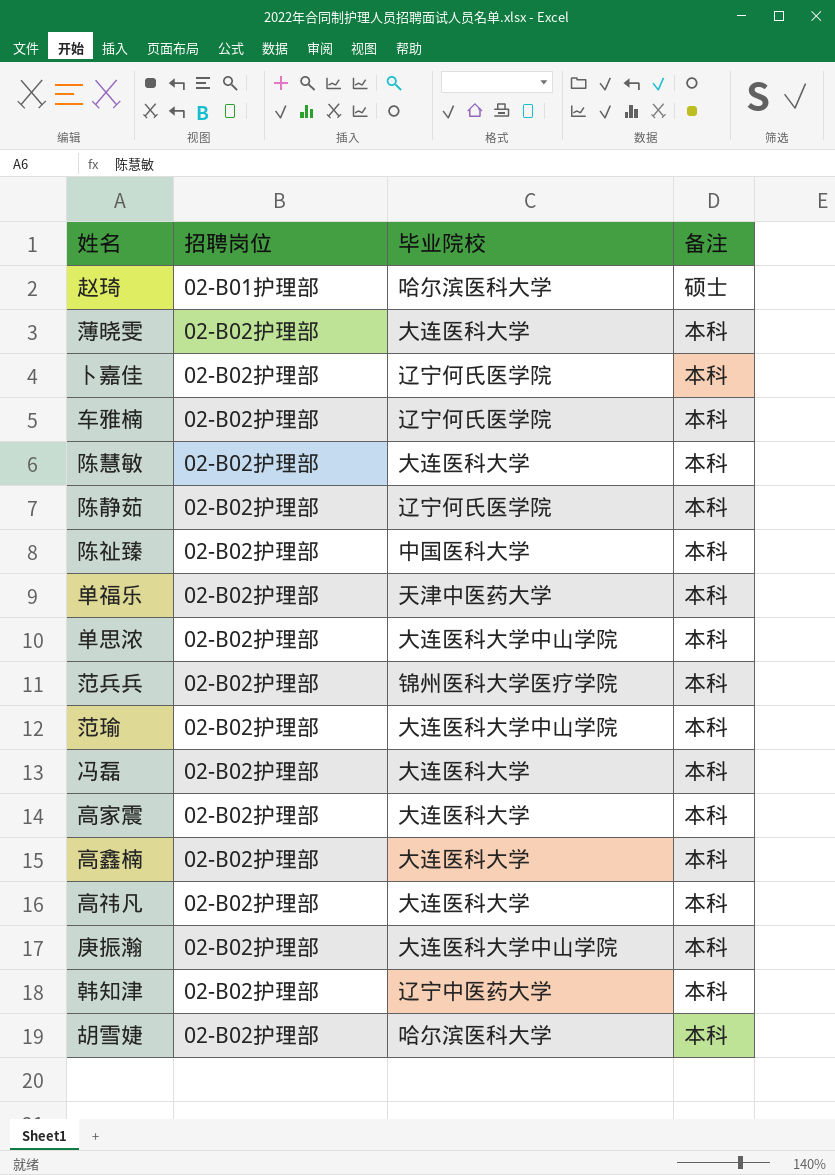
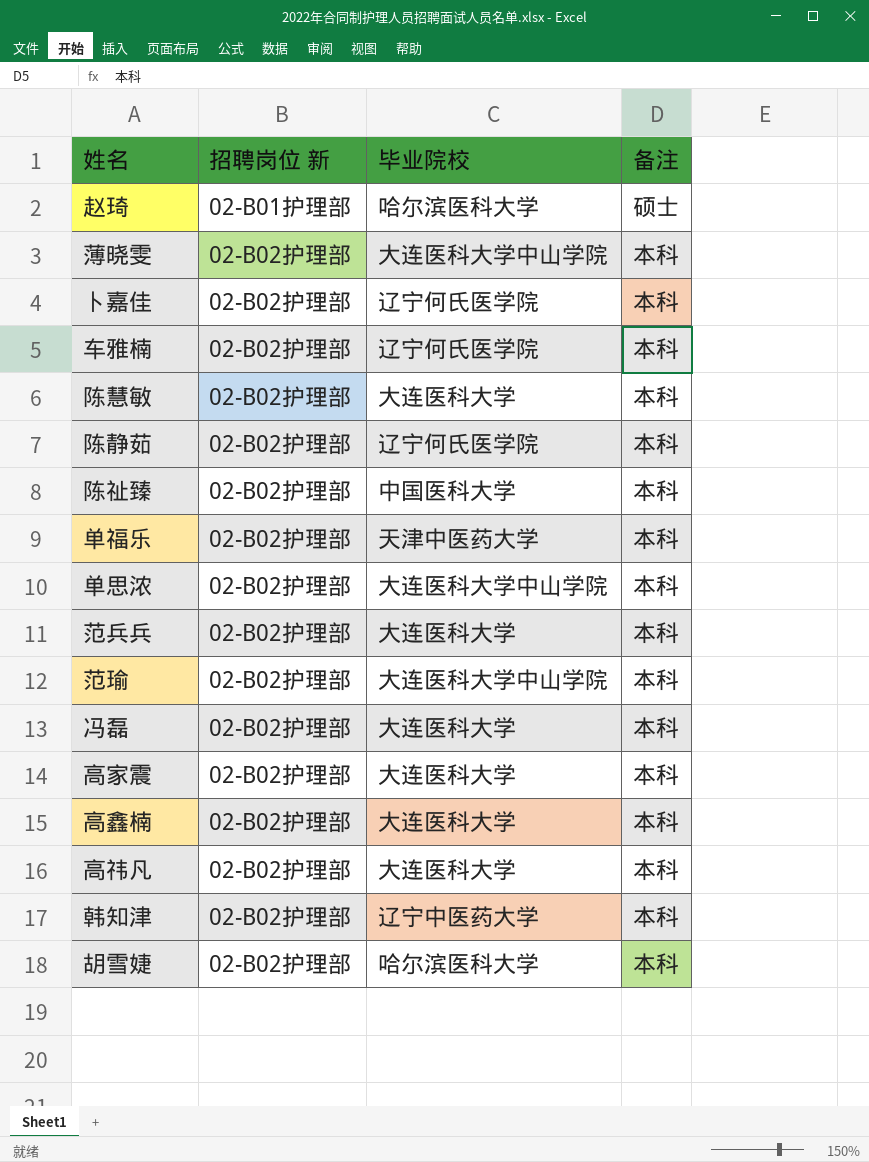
column name: 招聘岗位 -> 招聘岗位 新
row 庚振瀚: 02-B02护理部 | 大连医科大学中山学院 | 本科 -> none
薄晓雯 | 毕业院校: 大连医科大学 -> 大连医科大学中山学院
范兵兵 | 毕业院校: 锦州医科大学医疗学院 -> 大连医科大学

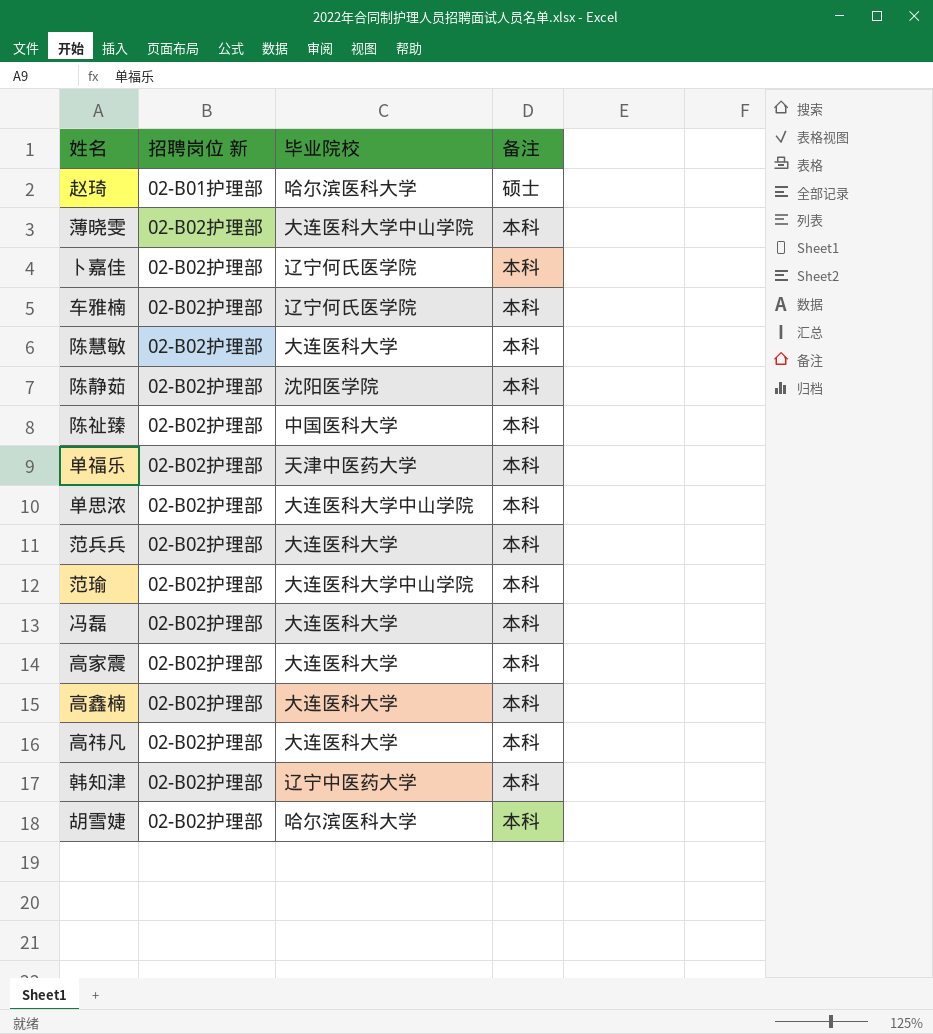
陈静茹 | 毕业院校: 辽宁何氏医学院 -> 沈阳医学院

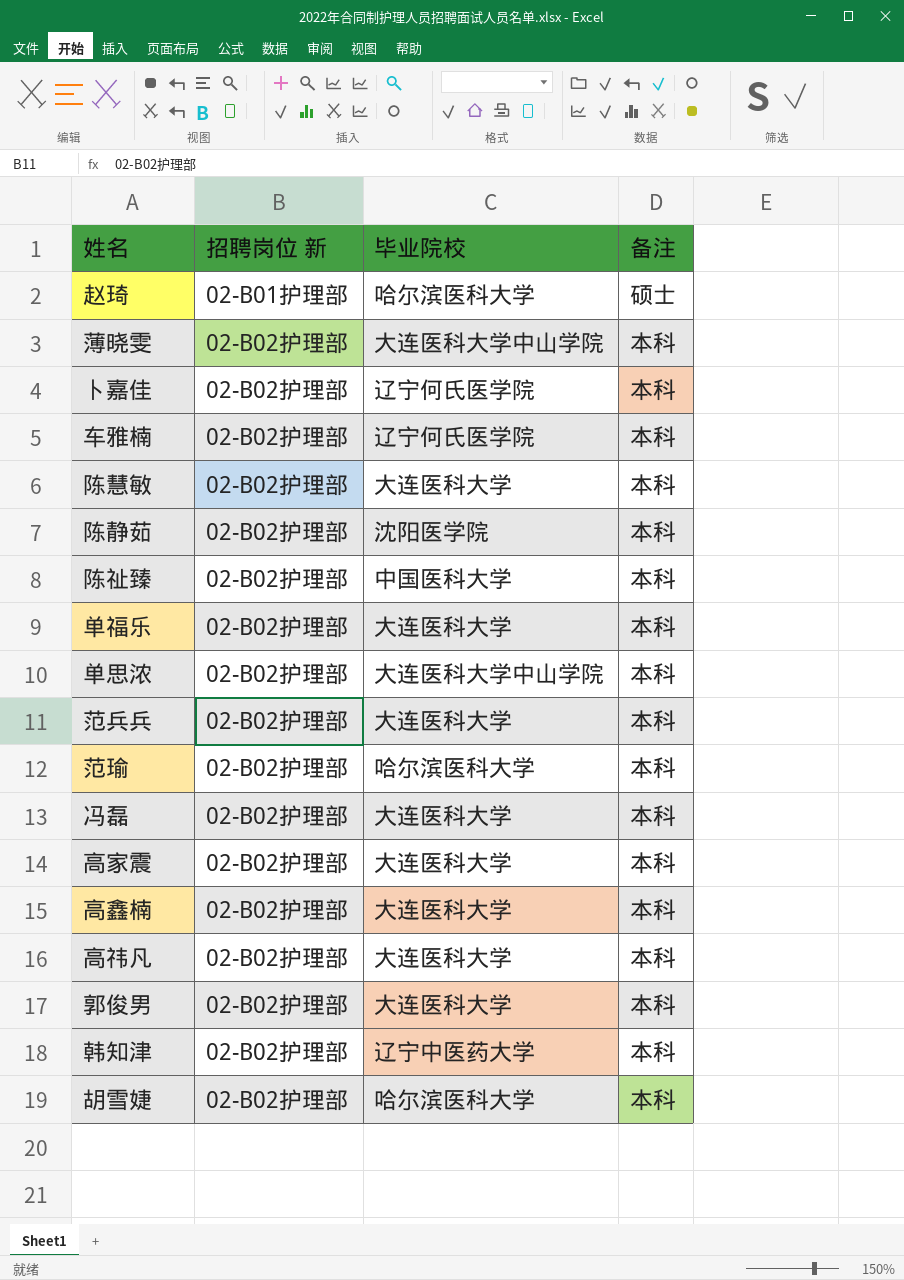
单福乐 | 毕业院校: 天津中医药大学 -> 大连医科大学
范瑜 | 毕业院校: 大连医科大学中山学院 -> 哈尔滨医科大学
row 郭俊男: none -> 02-B02护理部 | 大连医科大学 | 本科

